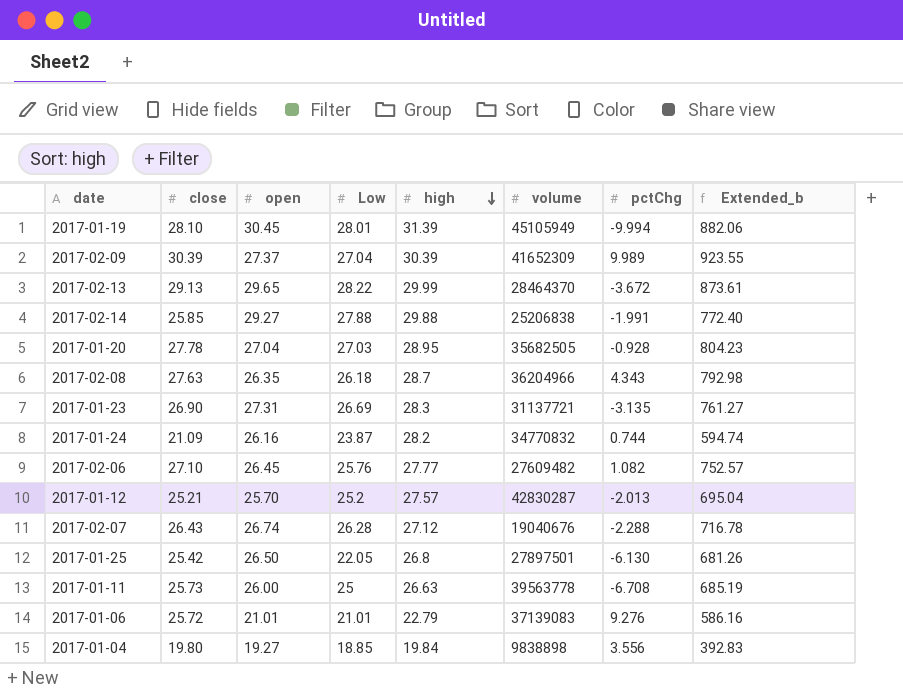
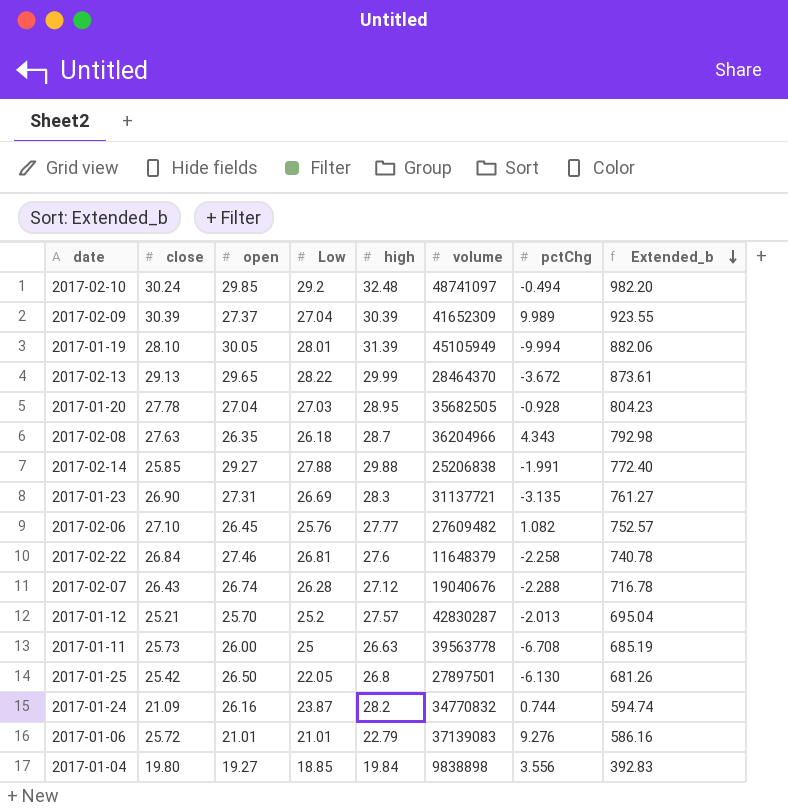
row order: high descending -> Extended_b descending
row 2017-02-10: none -> 30.24 | 29.85 | 29.2 | 32.48 | 48741097 | -0.494 | 982.20
2017-01-19 | open: 30.45 -> 30.05
row 2017-02-22: none -> 26.84 | 27.46 | 26.81 | 27.6 | 11648379 | -2.258 | 740.78

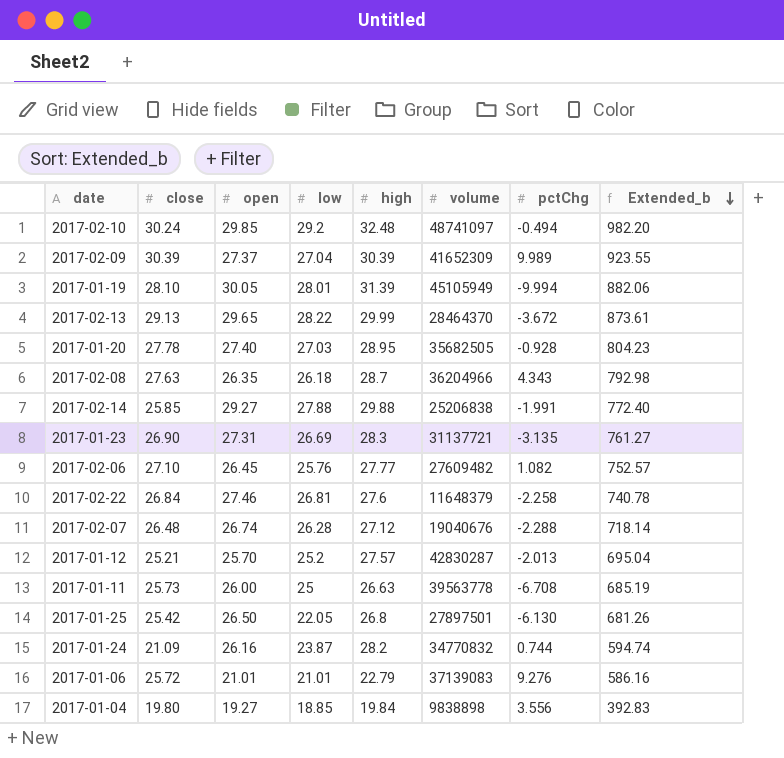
column name: Low -> low
2017-01-20 | open: 27.04 -> 27.40
2017-02-07 | close: 26.43 -> 26.48
2017-02-07 | Extended_b: 716.78 -> 718.14

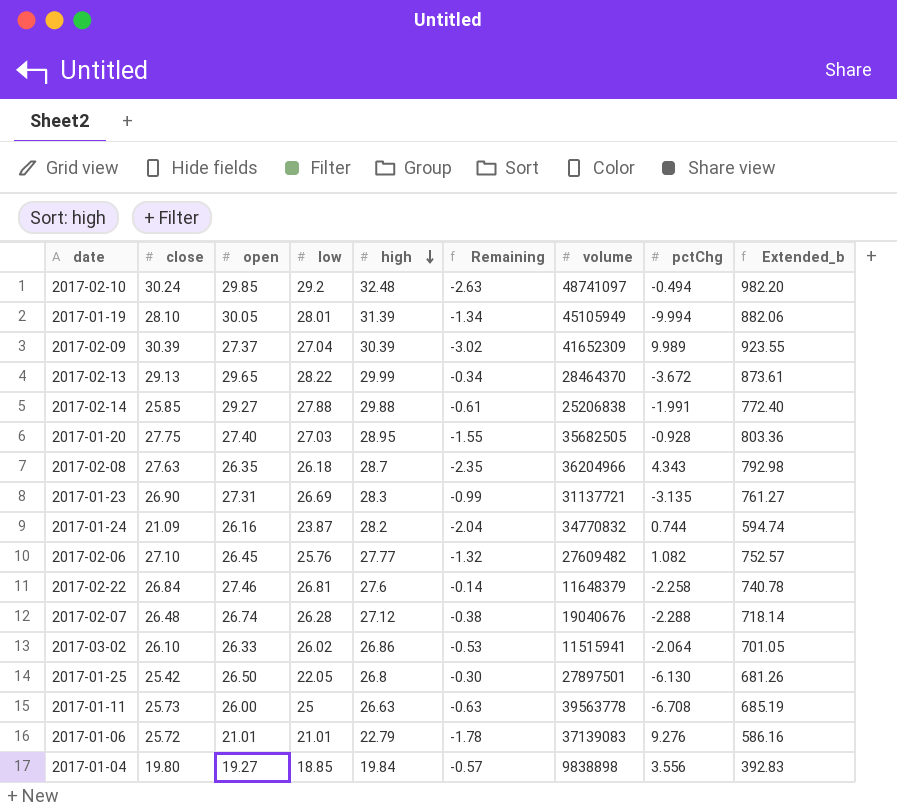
row order: Extended_b descending -> high descending
column Remaining | formula: none -> [open] - [high]
row 2017-01-12: 25.21 | 25.70 | 25.2 | 27.57 | 42830287 | -2.013 | 695.04 -> none
2017-01-20 | close: 27.78 -> 27.75
2017-01-20 | Extended_b: 804.23 -> 803.36
row 2017-03-02: none -> 26.10 | 26.33 | 26.02 | 26.86 | -0.53 | 11515941 | -2.064 | 701.05

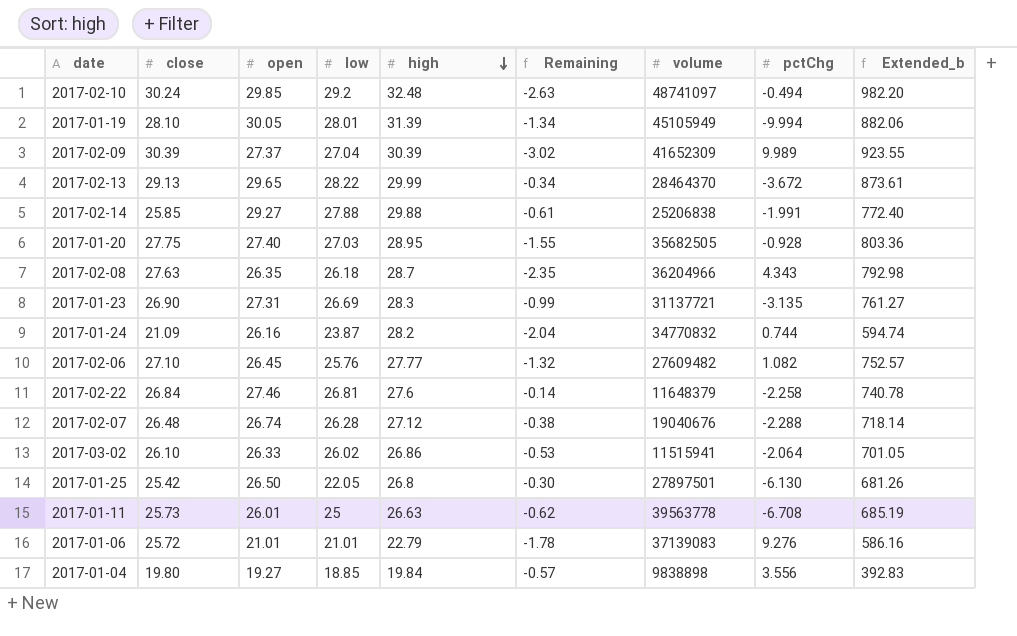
2017-01-11 | open: 26.00 -> 26.01
2017-01-11 | Remaining: -0.63 -> -0.62

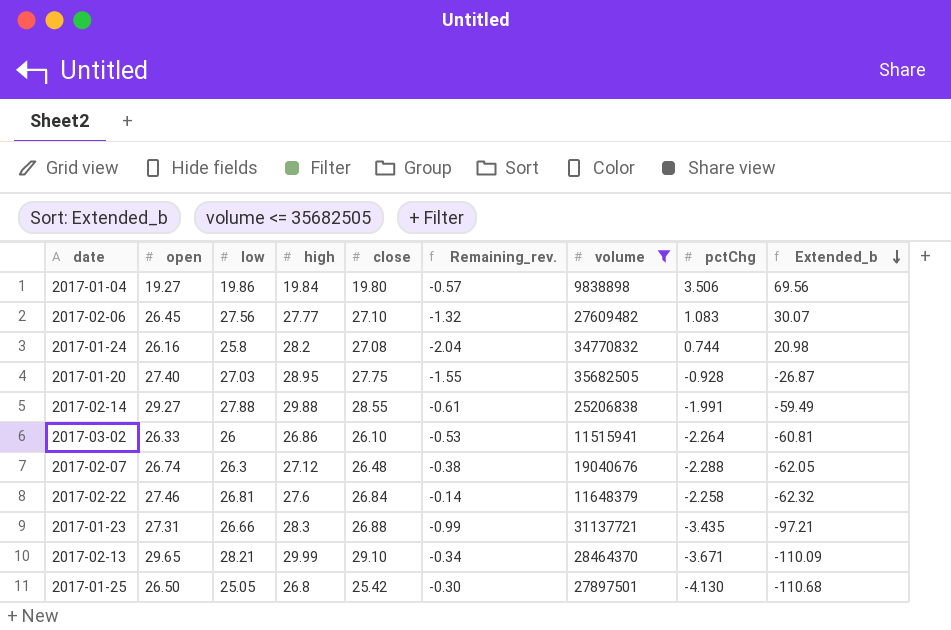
filter: none -> volume <= 35682505
row order: high descending -> Extended_b descending
column close | position: 2 -> 5
column name: Remaining -> Remaining_rev.
column Extended_b | formula: [close] * [high] -> [high] * [pctChg]
2017-01-04 | low: 18.85 -> 19.86
2017-01-04 | pctChg: 3.556 -> 3.506
2017-02-06 | low: 25.76 -> 27.56
2017-02-06 | pctChg: 1.082 -> 1.083
2017-01-24 | low: 23.87 -> 25.8
2017-01-24 | close: 21.09 -> 27.08
2017-02-14 | close: 25.85 -> 28.55
2017-03-02 | low: 26.02 -> 26
2017-03-02 | pctChg: -2.064 -> -2.264
2017-02-07 | low: 26.28 -> 26.3
2017-01-23 | low: 26.69 -> 26.66
2017-01-23 | close: 26.90 -> 26.88
2017-01-23 | pctChg: -3.135 -> -3.435
2017-02-13 | low: 28.22 -> 28.21
2017-02-13 | close: 29.13 -> 29.10
2017-02-13 | pctChg: -3.672 -> -3.671
2017-01-25 | low: 22.05 -> 25.05
2017-01-25 | pctChg: -6.130 -> -4.130

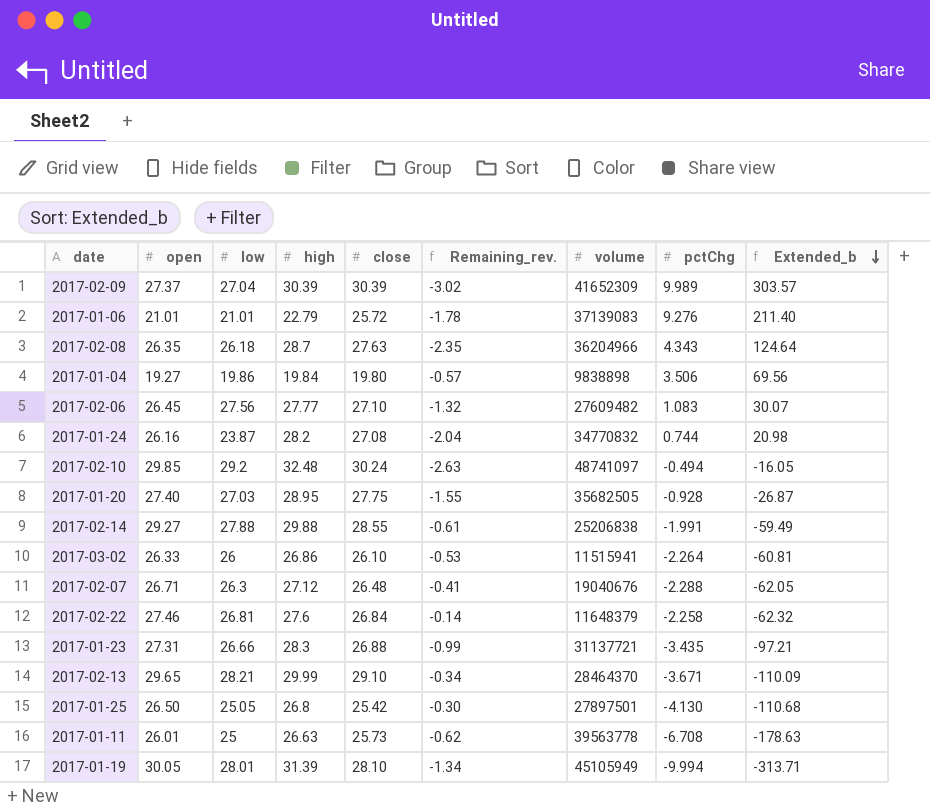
filter: volume <= 35682505 -> none
2017-01-24 | low: 25.8 -> 23.87
2017-02-07 | open: 26.74 -> 26.71
2017-02-07 | Remaining_rev.: -0.38 -> -0.41

